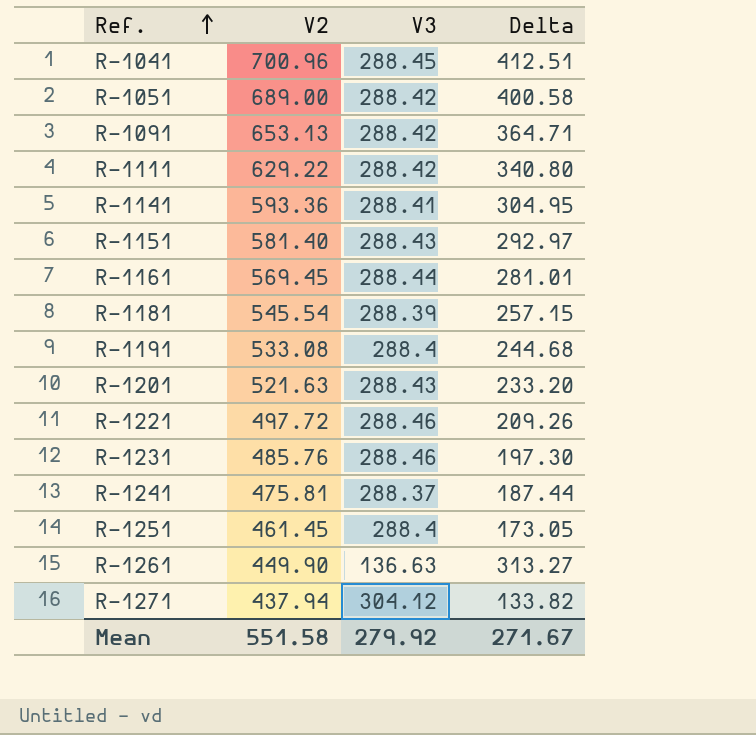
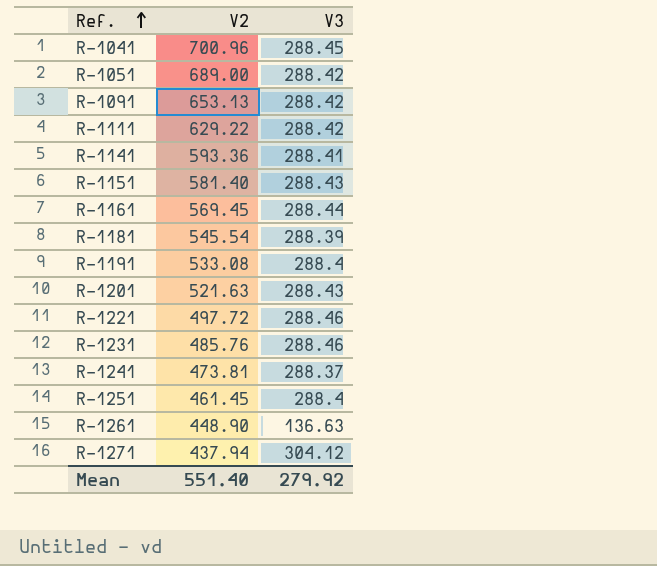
column Delta | formula: [V2] - [V3] -> none
R-1241 | V2: 475.81 -> 473.81
R-1261 | V2: 449.90 -> 448.90
Mean | V2: 551.58 -> 551.40

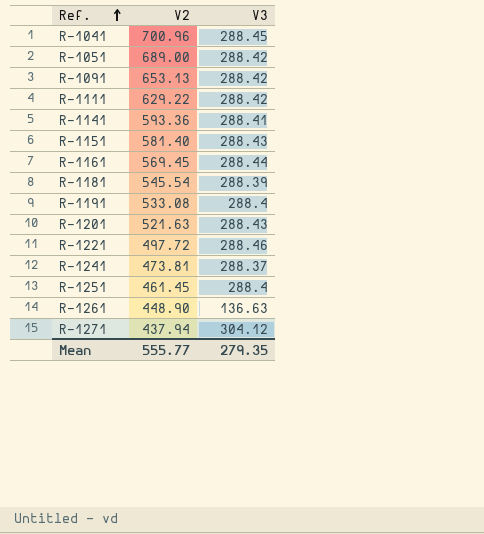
row R-1231: 485.76 | 288.46 -> none
Mean | V2: 551.40 -> 555.77
Mean | V3: 279.92 -> 279.35

